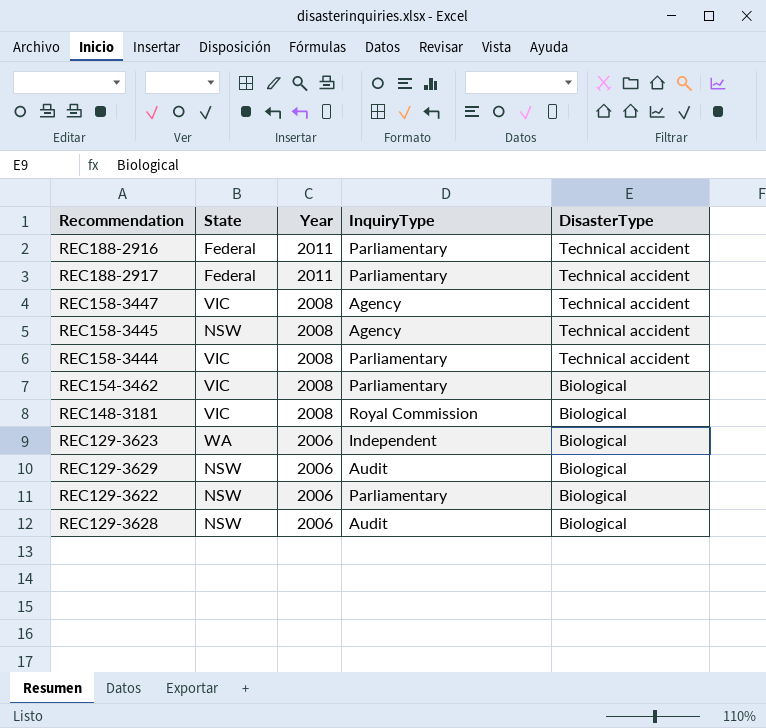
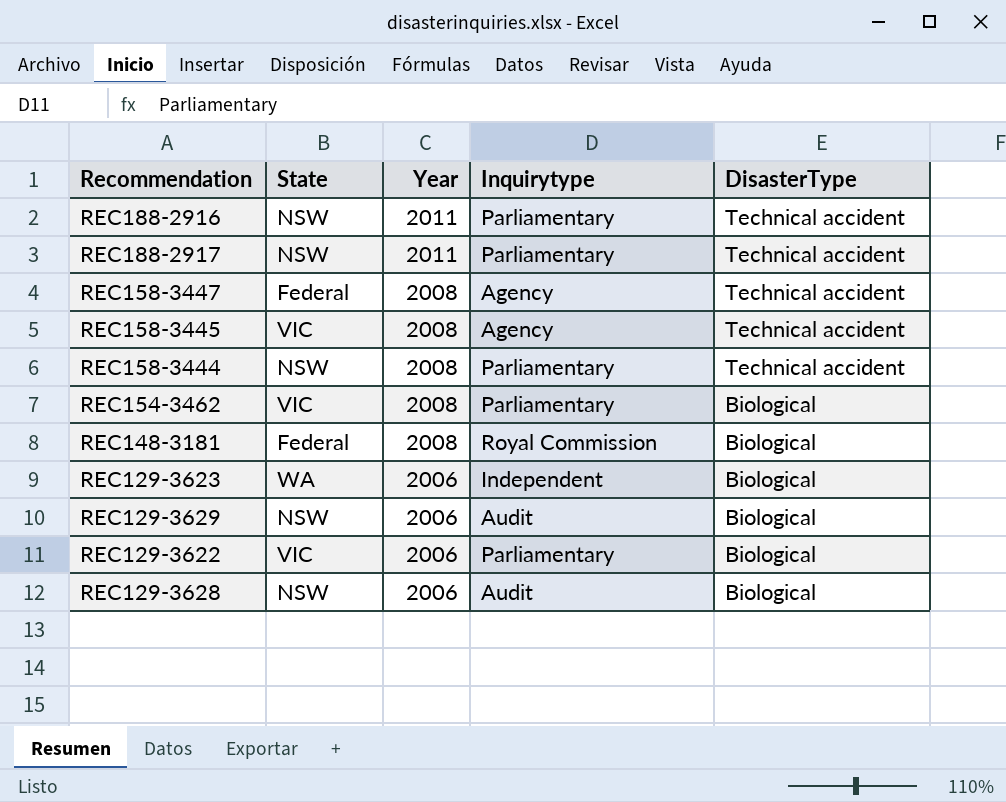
column name: InquiryType -> Inquirytype
REC188-2916 | State: Federal -> NSW
REC188-2917 | State: Federal -> NSW
REC158-3447 | State: VIC -> Federal
REC158-3445 | State: NSW -> VIC
REC158-3444 | State: VIC -> NSW
REC148-3181 | State: VIC -> Federal
REC129-3622 | State: NSW -> VIC

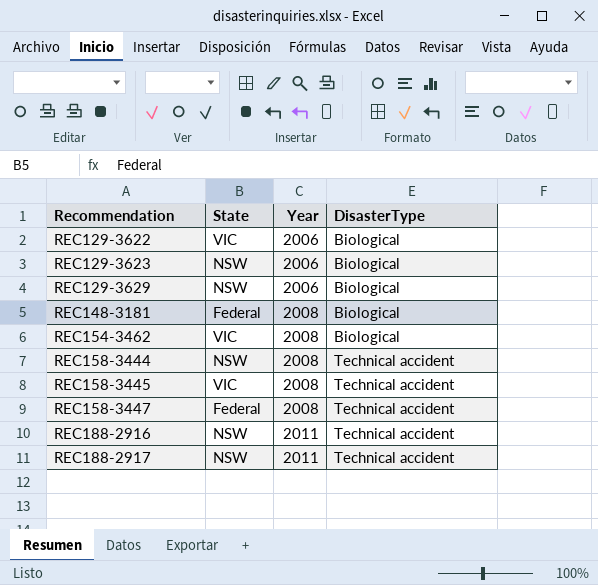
row order: Year descending -> Recommendation ascending
column Inquirytype | position: 4 -> none
row REC129-3628: NSW | 2006 | Audit | Biological -> none
REC129-3623 | State: WA -> NSW

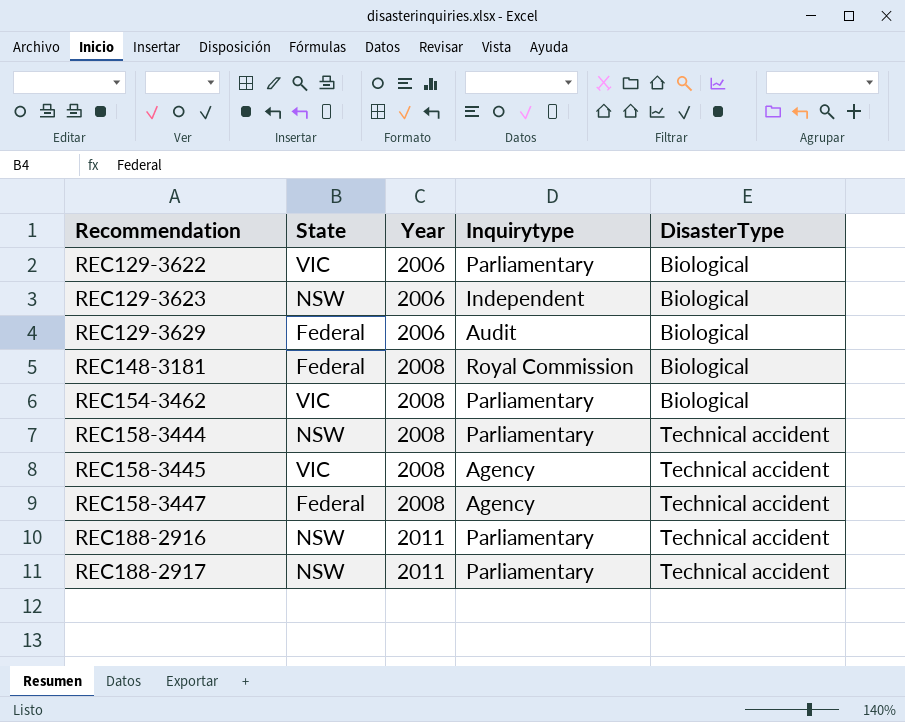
column Inquirytype | position: none -> 4
REC129-3629 | State: NSW -> Federal

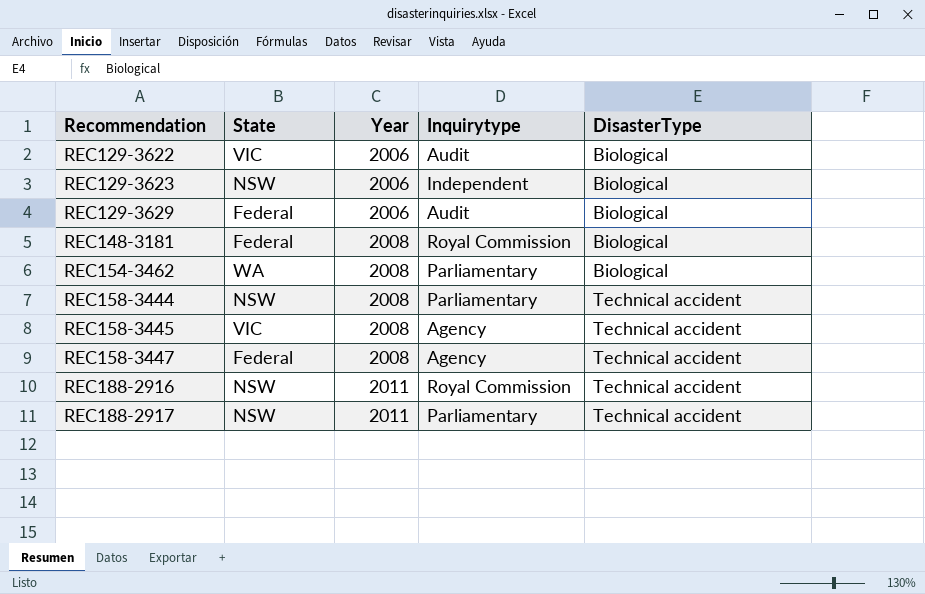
REC129-3622 | Inquirytype: Parliamentary -> Audit
REC154-3462 | State: VIC -> WA
REC188-2916 | Inquirytype: Parliamentary -> Royal Commission

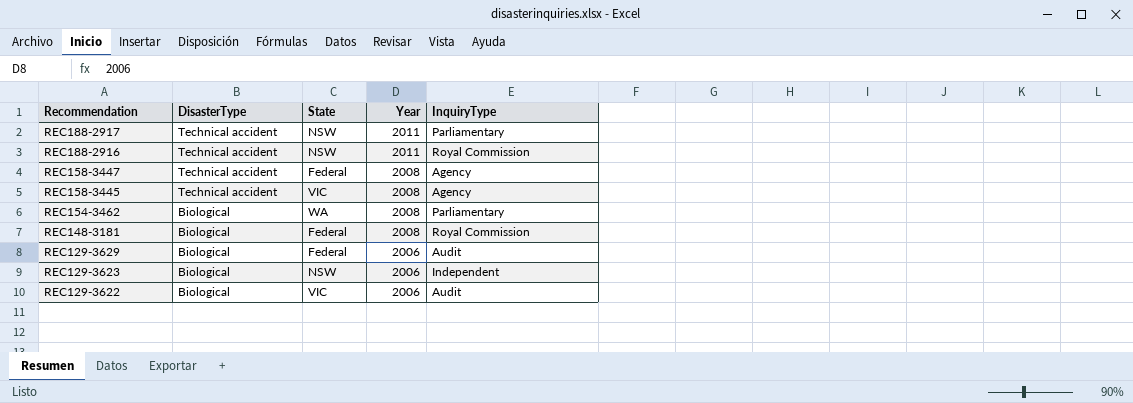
row order: Recommendation ascending -> Recommendation descending
column DisasterType | position: 5 -> 2
column name: Inquirytype -> InquiryType
row REC158-3444: NSW | 2008 | Parliamentary | Technical accident -> none

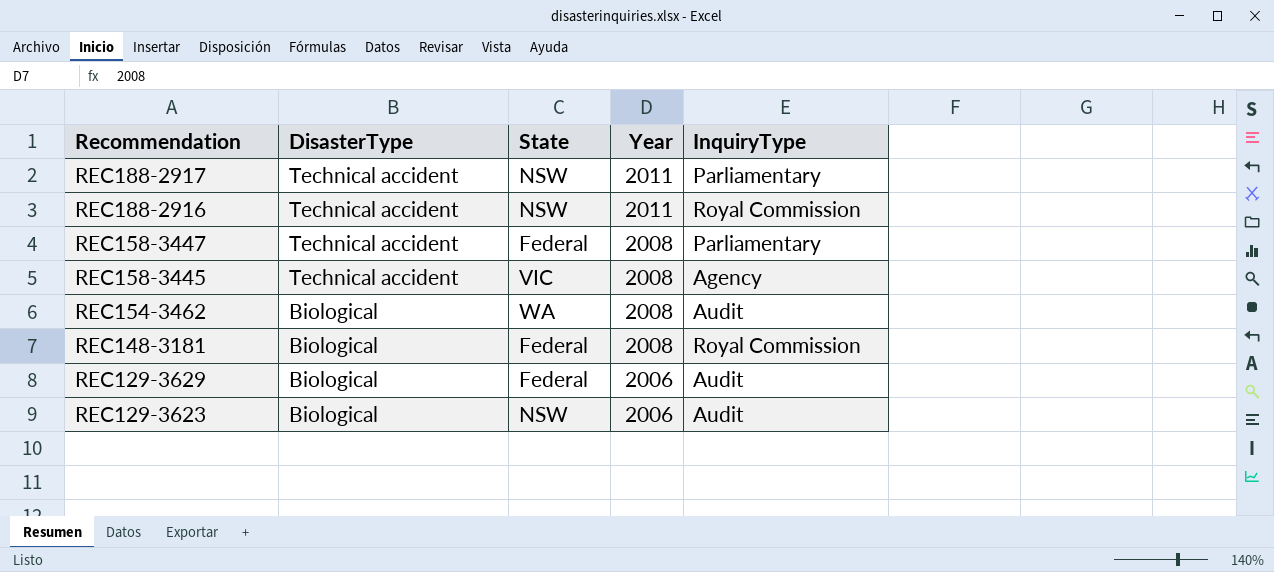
row REC129-3622: Biological | VIC | 2006 | Audit -> none
REC158-3447 | InquiryType: Agency -> Parliamentary
REC154-3462 | InquiryType: Parliamentary -> Audit
REC129-3623 | InquiryType: Independent -> Audit

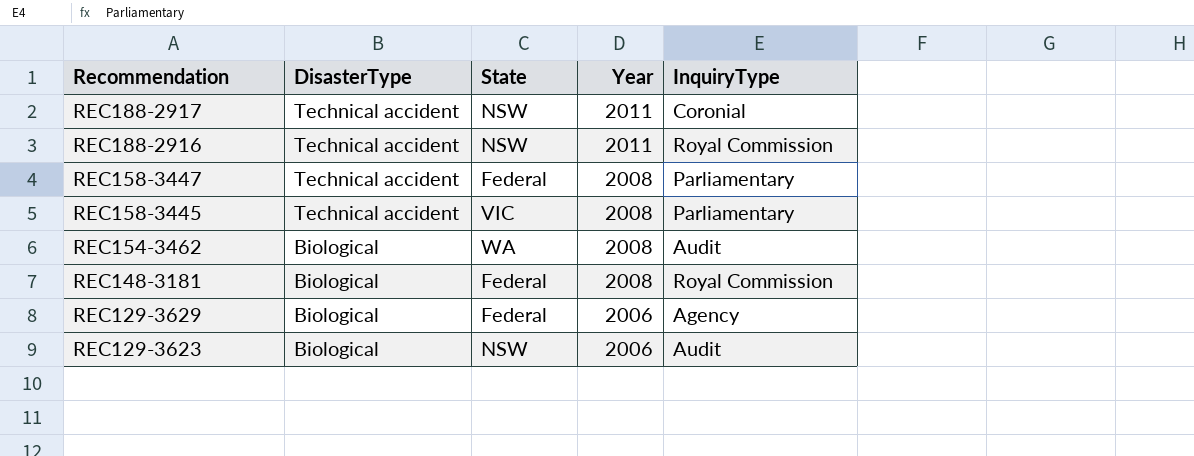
REC188-2917 | InquiryType: Parliamentary -> Coronial
REC158-3445 | InquiryType: Agency -> Parliamentary
REC129-3629 | InquiryType: Audit -> Agency

